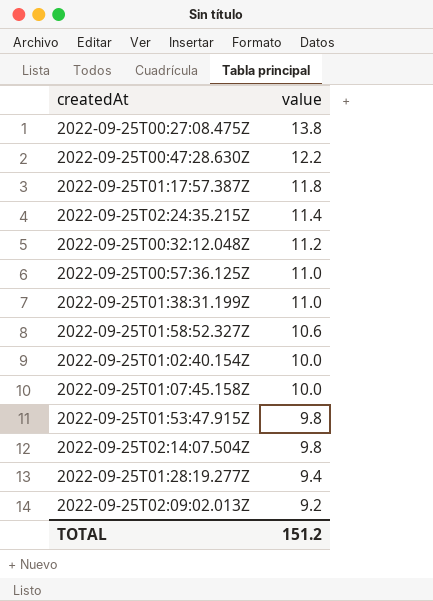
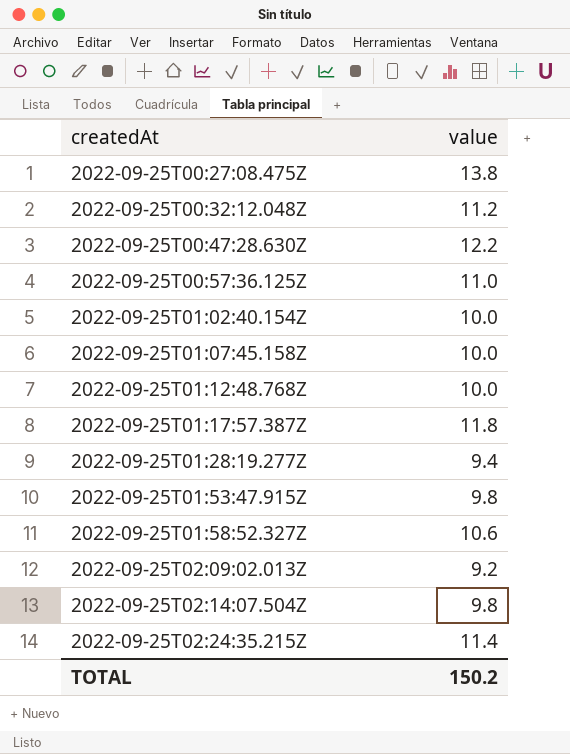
row order: value descending -> createdAt ascending
row 2022-09-25T01:38:31.199Z: 11.0 -> none
row 2022-09-25T01:12:48.768Z: none -> 10.0
TOTAL | value: 151.2 -> 150.2

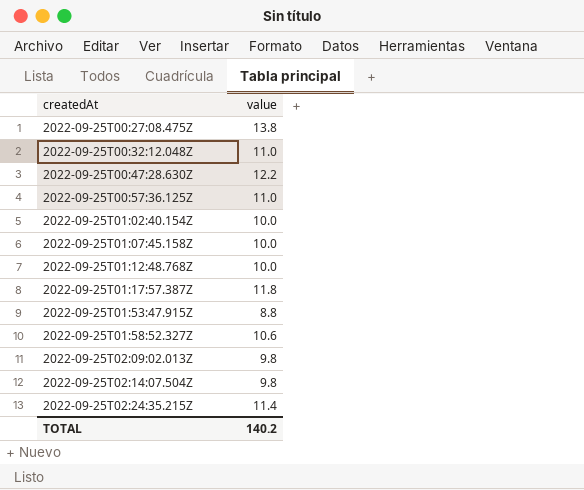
row 2022-09-25T01:28:19.277Z: 9.4 -> none
2022-09-25T00:32:12.048Z | value: 11.2 -> 11.0
2022-09-25T01:53:47.915Z | value: 9.8 -> 8.8
2022-09-25T02:09:02.013Z | value: 9.2 -> 9.8
TOTAL | value: 150.2 -> 140.2

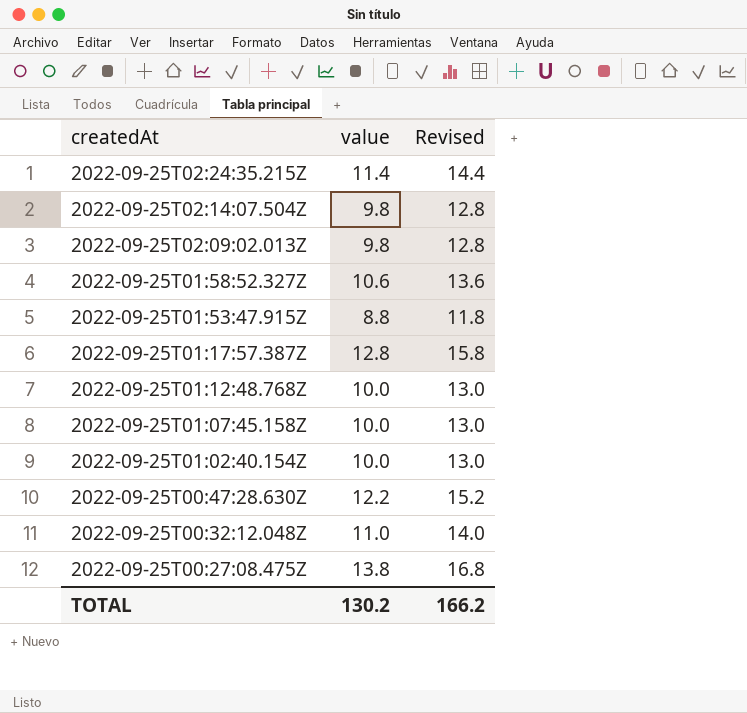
row order: createdAt ascending -> createdAt descending
column Revised | formula: none -> [value] + 3
row 2022-09-25T00:57:36.125Z: 11.0 -> none
2022-09-25T01:17:57.387Z | value: 11.8 -> 12.8
TOTAL | value: 140.2 -> 130.2

